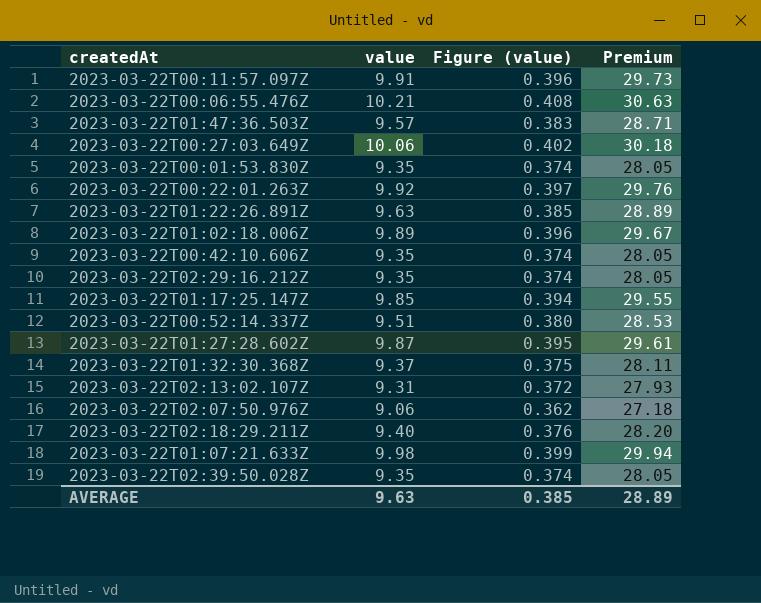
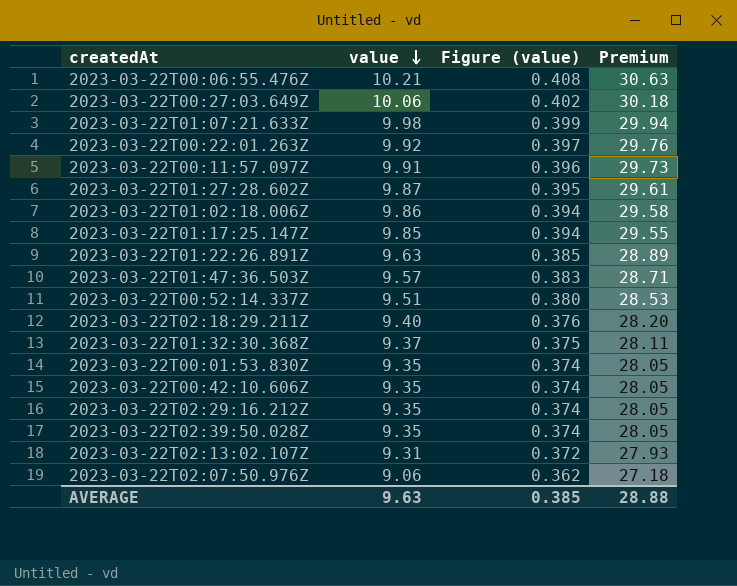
row order: none -> value descending
2023-03-22T01:02:18.006Z | value: 9.89 -> 9.86
2023-03-22T01:02:18.006Z | Figure (value): 0.396 -> 0.394
2023-03-22T01:02:18.006Z | Premium: 29.67 -> 29.58
AVERAGE | Premium: 28.89 -> 28.88

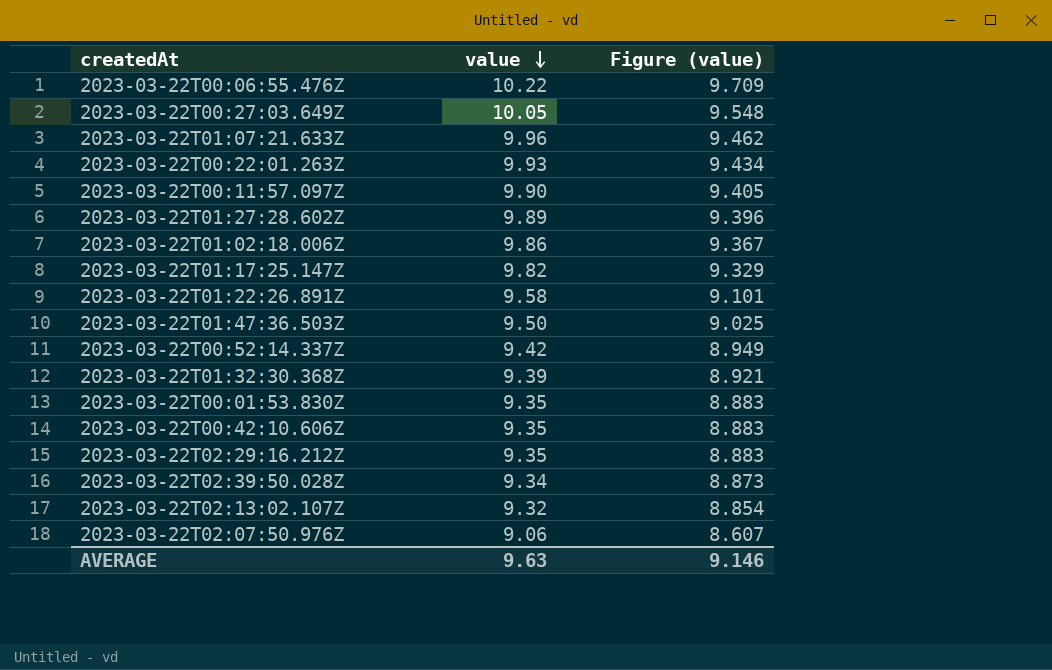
column Premium | formula: [value] * 3 -> none
column Figure (value) | formula: [value] * 0.04 -> [value] * 0.95
row 2023-03-22T02:18:29.211Z: 9.40 | 0.376 | 28.20 -> none
2023-03-22T00:06:55.476Z | value: 10.21 -> 10.22
2023-03-22T00:27:03.649Z | value: 10.06 -> 10.05
2023-03-22T01:07:21.633Z | value: 9.98 -> 9.96
2023-03-22T00:22:01.263Z | value: 9.92 -> 9.93
2023-03-22T00:11:57.097Z | value: 9.91 -> 9.90
2023-03-22T01:27:28.602Z | value: 9.87 -> 9.89
2023-03-22T01:17:25.147Z | value: 9.85 -> 9.82
2023-03-22T01:22:26.891Z | value: 9.63 -> 9.58
2023-03-22T01:47:36.503Z | value: 9.57 -> 9.50
2023-03-22T00:52:14.337Z | value: 9.51 -> 9.42
2023-03-22T01:32:30.368Z | value: 9.37 -> 9.39
2023-03-22T02:39:50.028Z | value: 9.35 -> 9.34
2023-03-22T02:13:02.107Z | value: 9.31 -> 9.32
AVERAGE | Figure (value): 0.385 -> 9.146

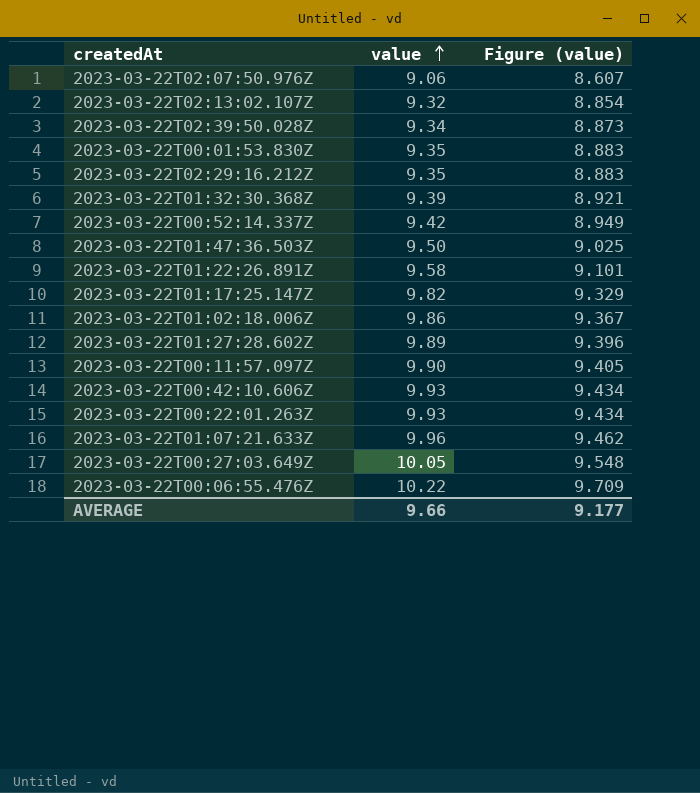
row order: value descending -> value ascending
2023-03-22T00:42:10.606Z | value: 9.35 -> 9.93
2023-03-22T00:42:10.606Z | Figure (value): 8.883 -> 9.434
AVERAGE | value: 9.63 -> 9.66
AVERAGE | Figure (value): 9.146 -> 9.177

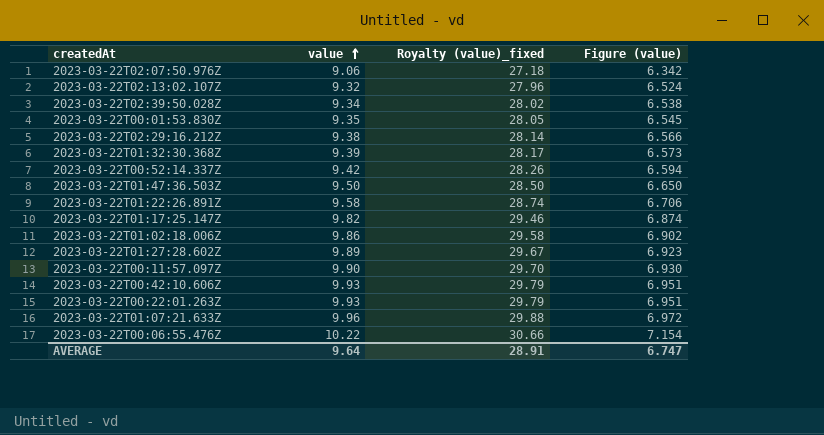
column Royalty (value)_fixed | formula: none -> [value] * 3
column Figure (value) | formula: [value] * 0.95 -> [value] * 0.7
row 2023-03-22T00:27:03.649Z: 10.05 | 9.548 -> none
2023-03-22T02:29:16.212Z | value: 9.35 -> 9.38
AVERAGE | value: 9.66 -> 9.64
AVERAGE | Figure (value): 9.177 -> 6.747

